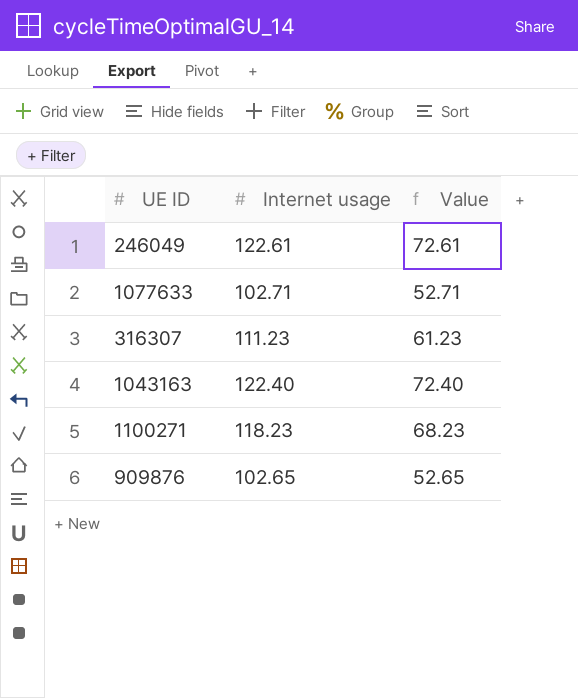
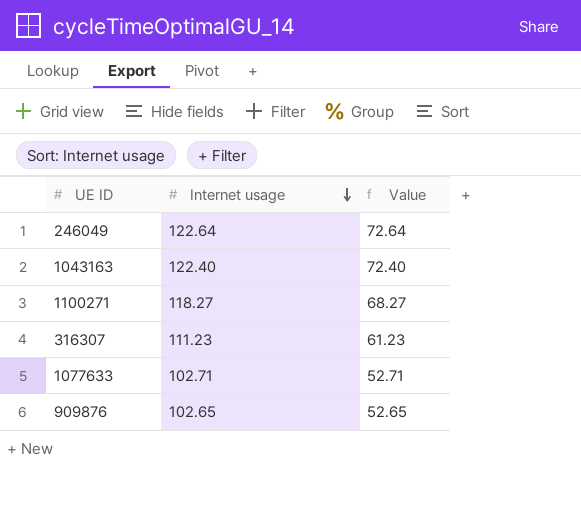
row order: none -> Internet usage descending
246049 | Internet usage: 122.61 -> 122.64
246049 | Value: 72.61 -> 72.64
1100271 | Internet usage: 118.23 -> 118.27
1100271 | Value: 68.23 -> 68.27

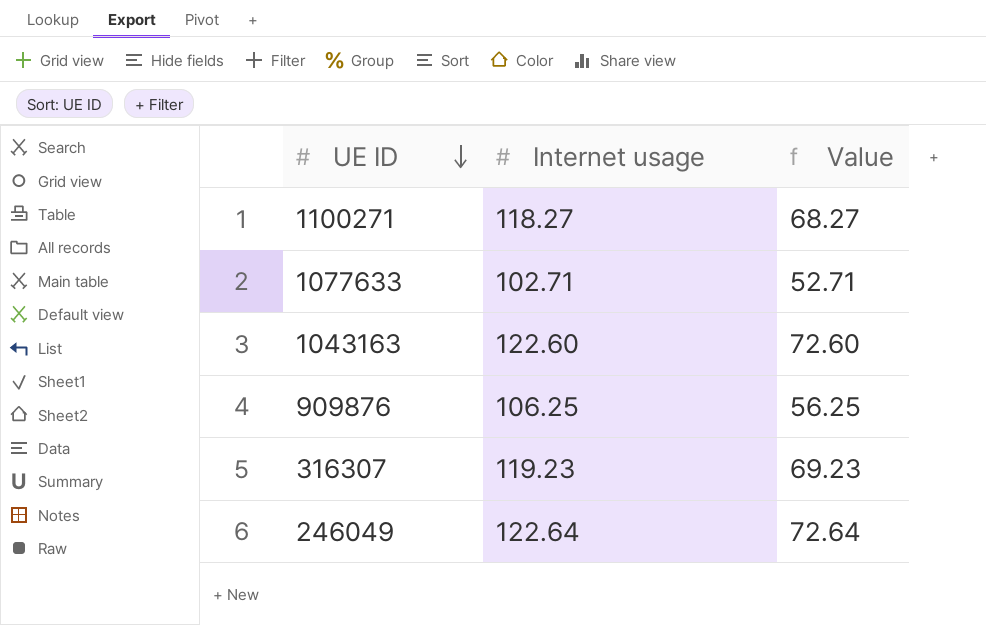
row order: Internet usage descending -> UE ID descending
1043163 | Internet usage: 122.40 -> 122.60
1043163 | Value: 72.40 -> 72.60
909876 | Internet usage: 102.65 -> 106.25
909876 | Value: 52.65 -> 56.25
316307 | Internet usage: 111.23 -> 119.23
316307 | Value: 61.23 -> 69.23

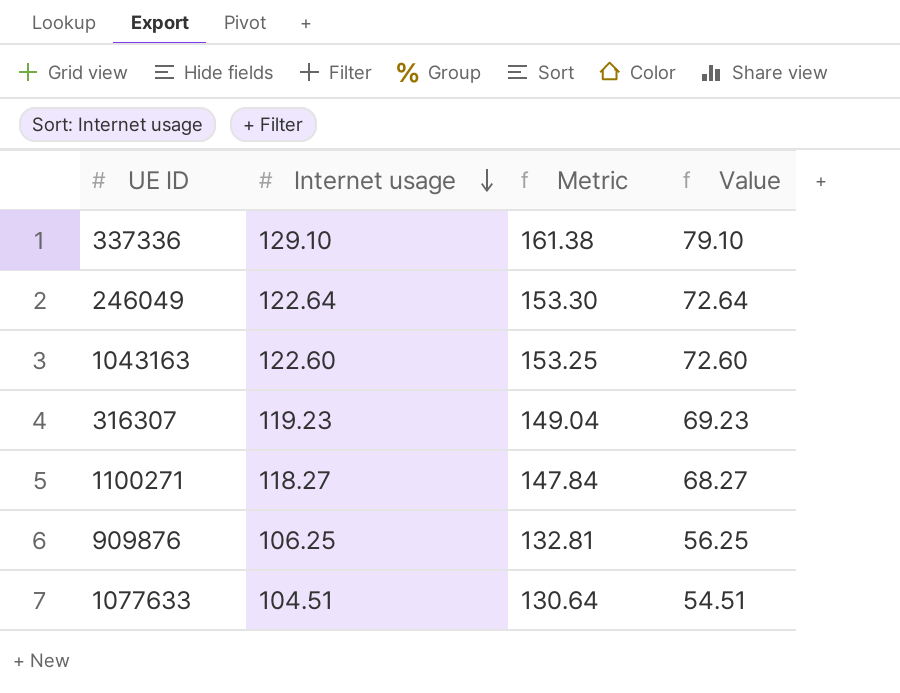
row order: UE ID descending -> Internet usage descending
column Metric | formula: none -> [Internet usage] * 1.25
row 337336: none -> 129.10 | 161.38 | 79.10
1077633 | Internet usage: 102.71 -> 104.51
1077633 | Value: 52.71 -> 54.51

